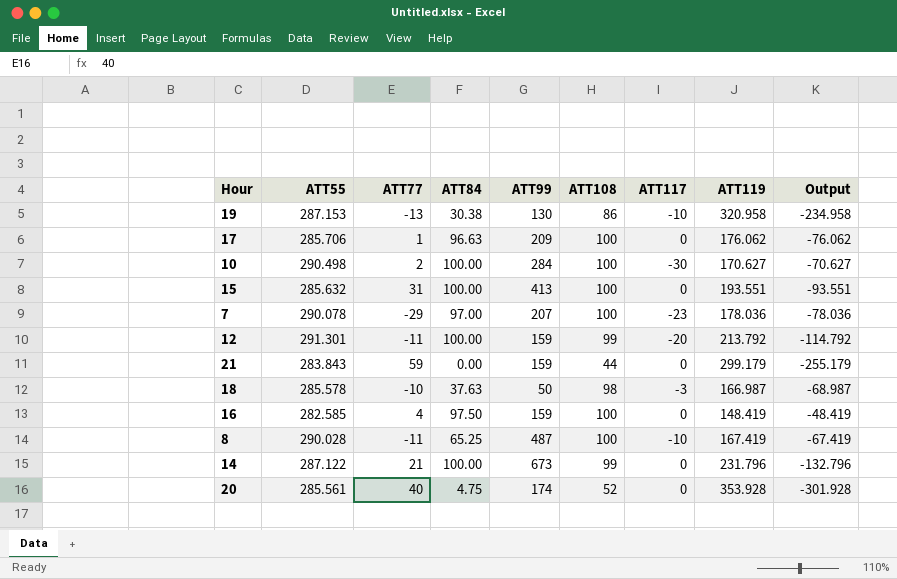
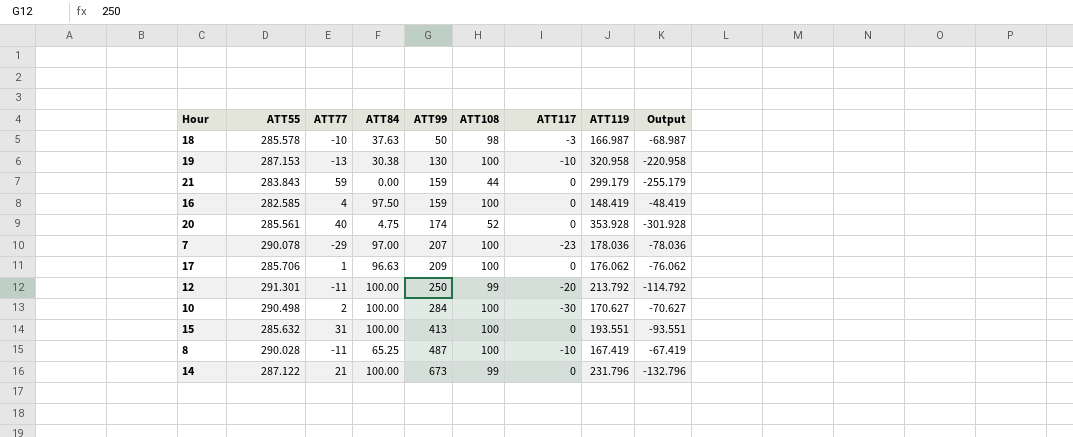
row order: none -> ATT99 ascending
19 | ATT108: 86 -> 100
19 | Output: -234.958 -> -220.958
12 | ATT99: 159 -> 250

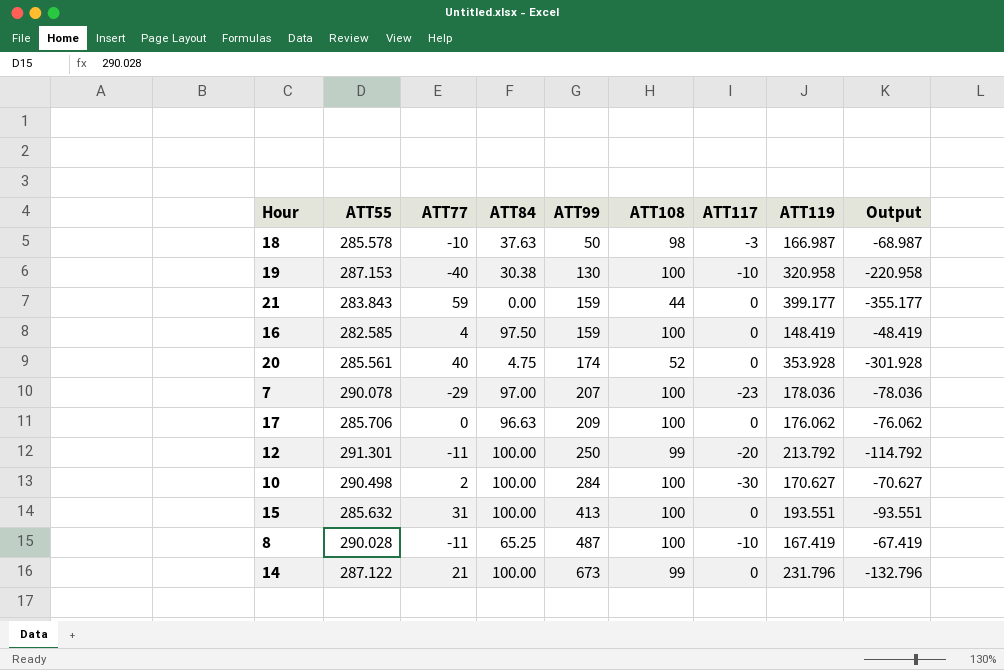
19 | ATT77: -13 -> -40
21 | ATT119: 299.179 -> 399.177
21 | Output: -255.179 -> -355.177
17 | ATT77: 1 -> 0

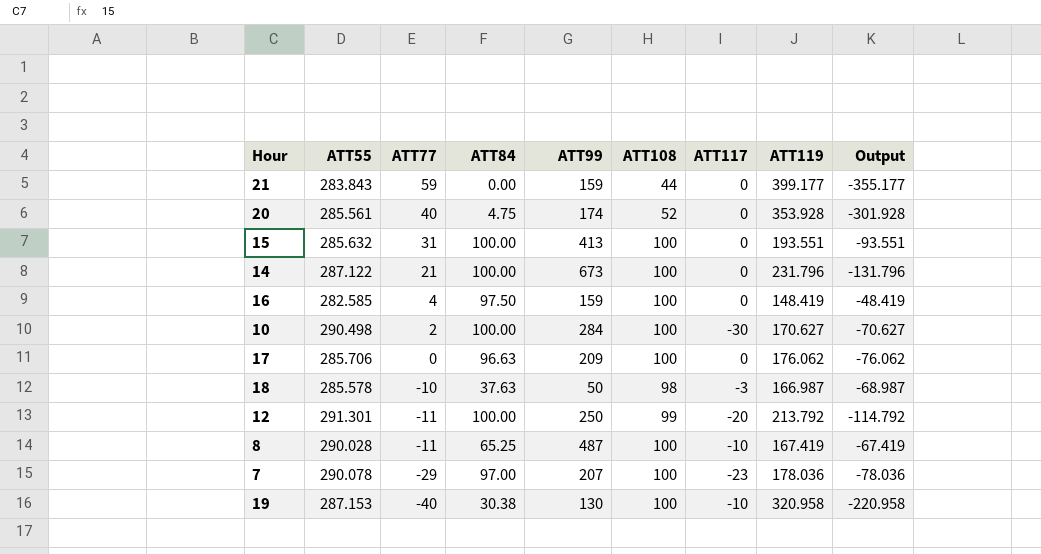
row order: ATT99 ascending -> ATT77 descending
14 | ATT108: 99 -> 100
14 | Output: -132.796 -> -131.796

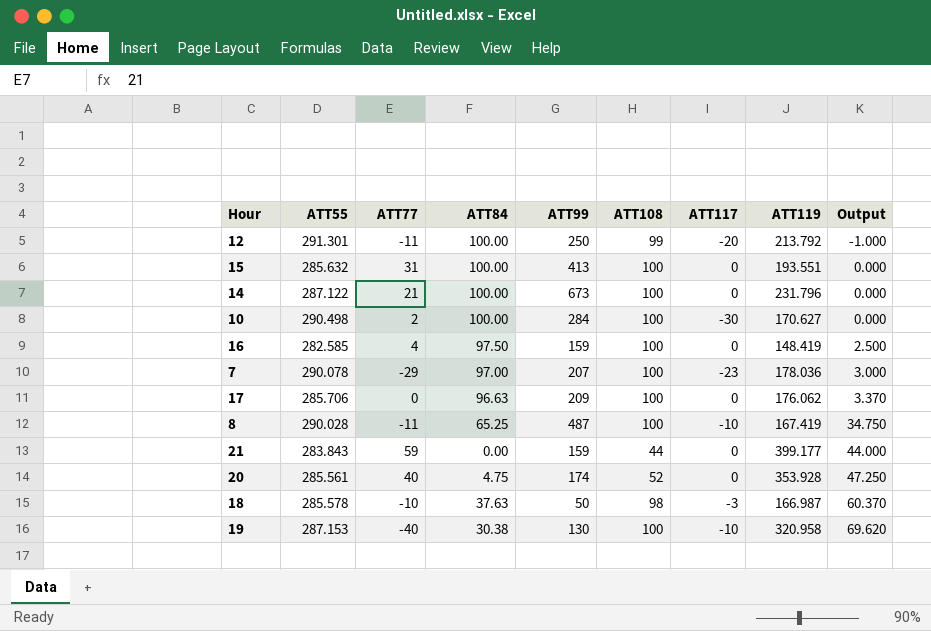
row order: ATT77 descending -> Output ascending
column Output | formula: [ATT108] - [ATT119] -> [ATT108] - [ATT84]

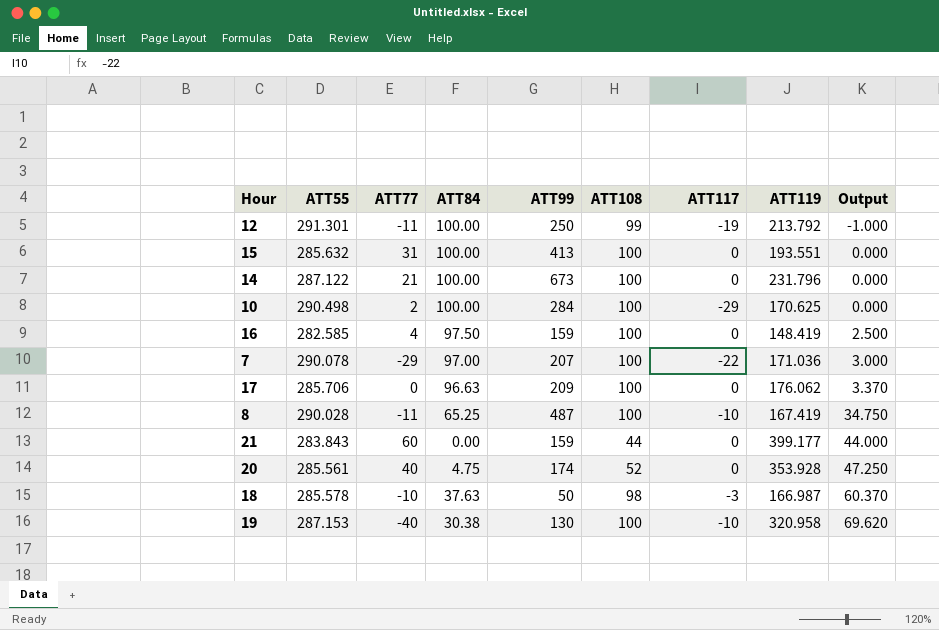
12 | ATT117: -20 -> -19
10 | ATT117: -30 -> -29
10 | ATT119: 170.627 -> 170.625
7 | ATT117: -23 -> -22
7 | ATT119: 178.036 -> 171.036
21 | ATT77: 59 -> 60

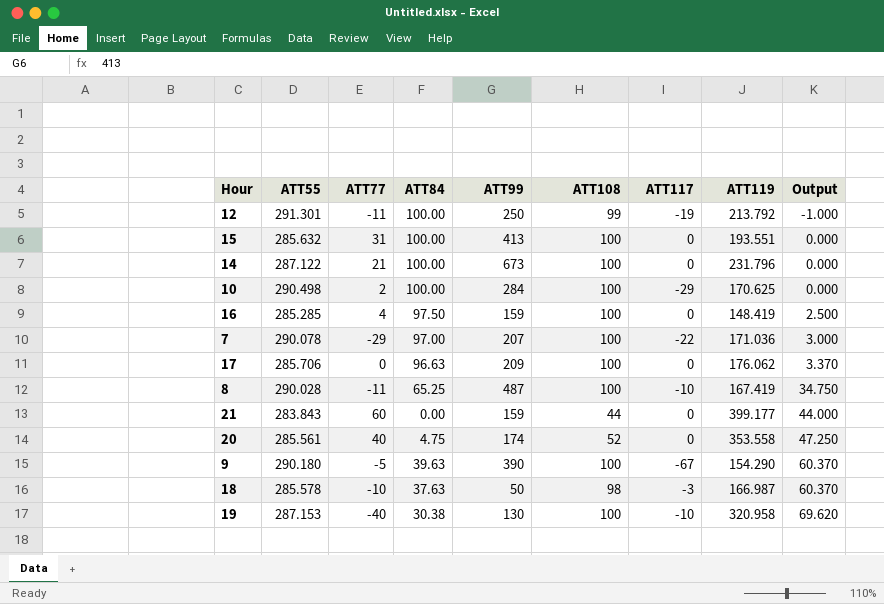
16 | ATT55: 282.585 -> 285.285
20 | ATT119: 353.928 -> 353.558
row 9: none -> 290.180 | -5 | 39.63 | 390 | 100 | -67 | 154.290 | 60.370

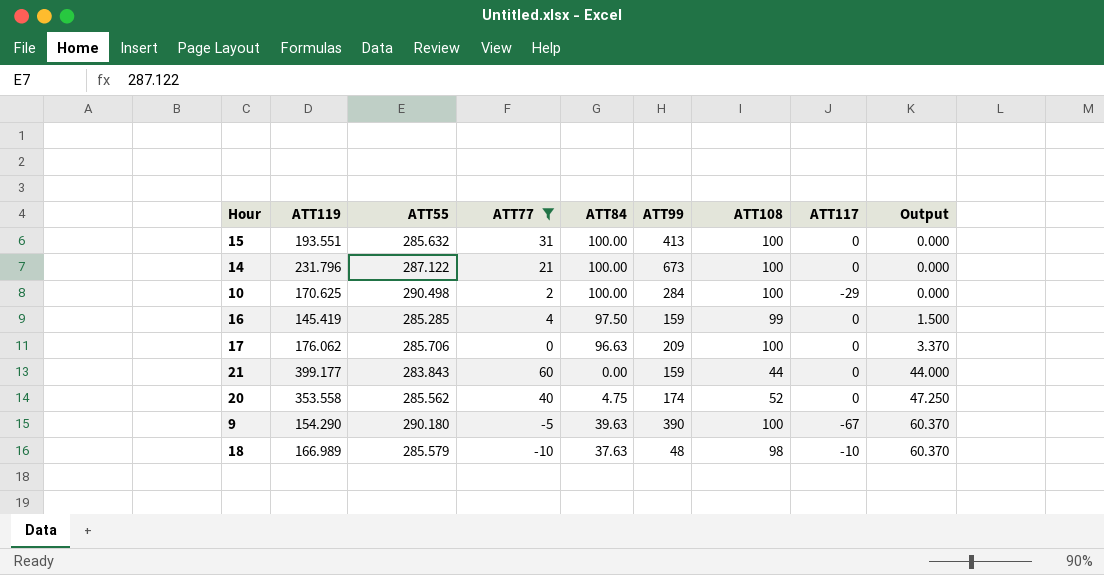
filter: none -> ATT77 >= -10
column ATT119 | position: 8 -> 2
16 | ATT119: 148.419 -> 145.419
16 | ATT108: 100 -> 99
16 | Output: 2.500 -> 1.500
20 | ATT55: 285.561 -> 285.562
18 | ATT119: 166.987 -> 166.989
18 | ATT55: 285.578 -> 285.579
18 | ATT99: 50 -> 48
18 | ATT117: -3 -> -10

